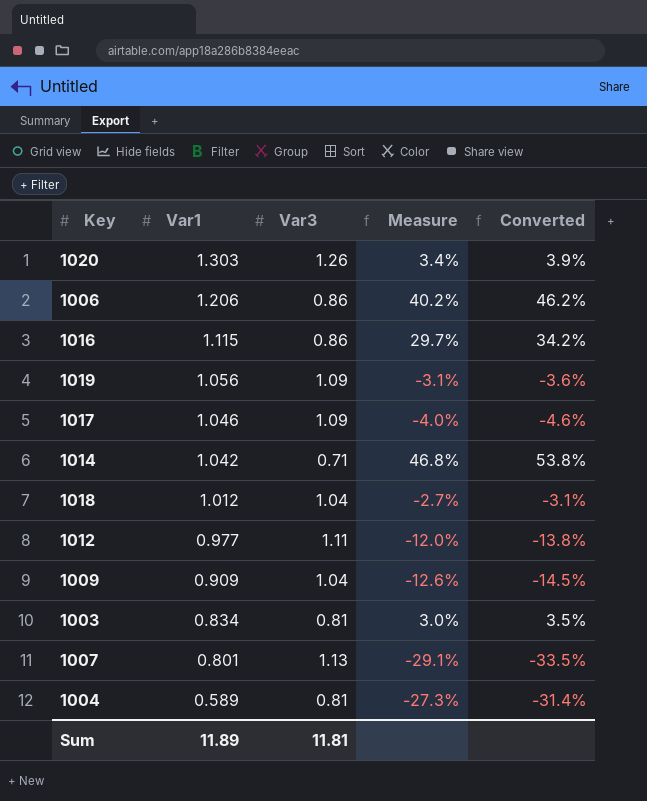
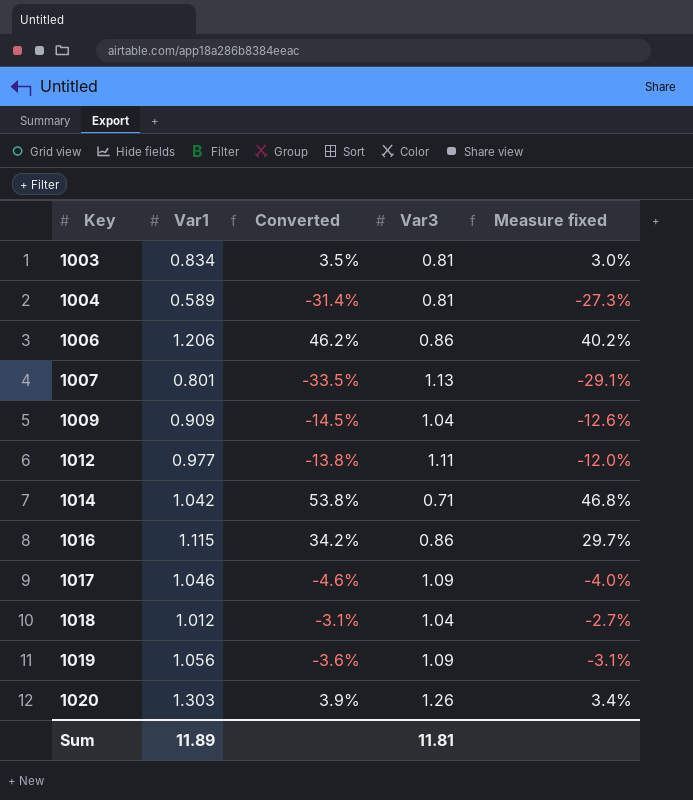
row order: Var1 descending -> Key ascending
column Converted | position: 5 -> 3
column name: Measure -> Measure fixed

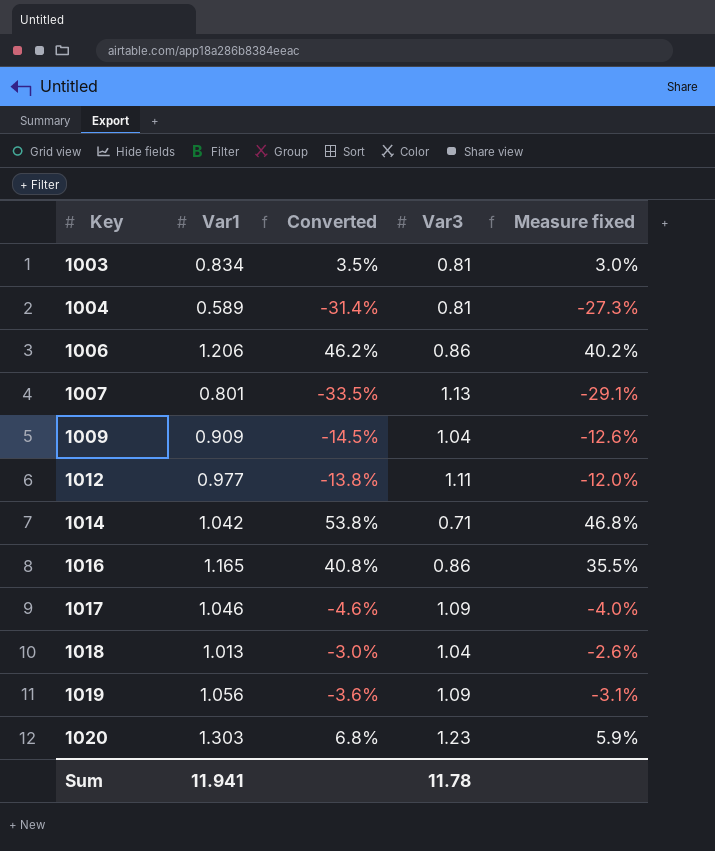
1016 | Var1: 1.115 -> 1.165
1016 | Converted: 34.2% -> 40.8%
1016 | Measure fixed: 29.7% -> 35.5%
1018 | Var1: 1.012 -> 1.013
1018 | Converted: -3.1% -> -3.0%
1018 | Measure fixed: -2.7% -> -2.6%
1020 | Converted: 3.9% -> 6.8%
1020 | Var3: 1.26 -> 1.23
1020 | Measure fixed: 3.4% -> 5.9%
Sum | Var1: 11.89 -> 11.941
Sum | Var3: 11.81 -> 11.78

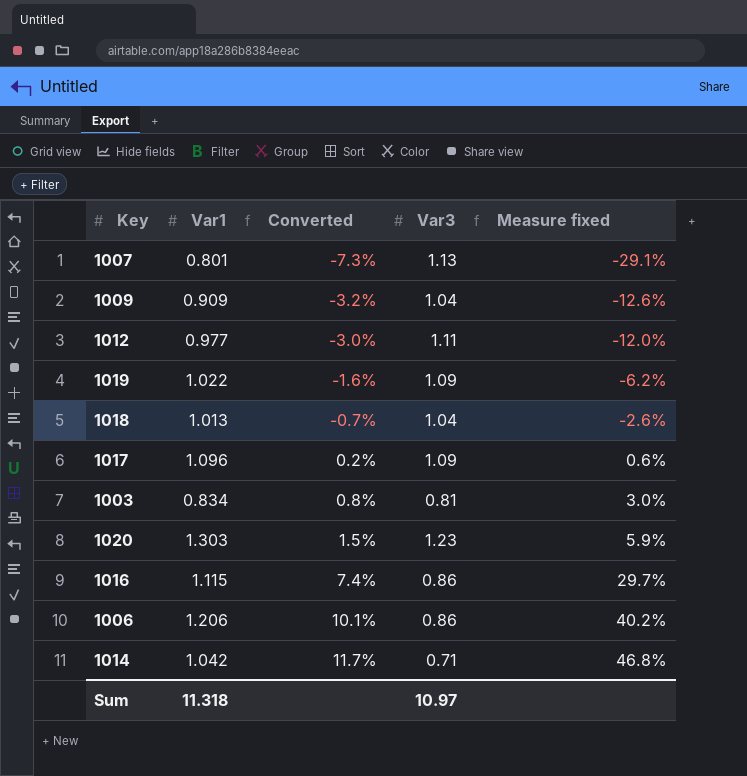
row order: Key ascending -> Converted ascending
column Converted | formula: [Measure fixed] * 1.15 -> [Measure fixed] * 0.25
row 1004: 0.589 | -31.4% | 0.81 | -27.3% -> none
1019 | Var1: 1.056 -> 1.022
1019 | Measure fixed: -3.1% -> -6.2%
1017 | Var1: 1.046 -> 1.096
1017 | Measure fixed: -4.0% -> 0.6%
1016 | Var1: 1.165 -> 1.115
1016 | Measure fixed: 35.5% -> 29.7%
Sum | Var1: 11.941 -> 11.318
Sum | Var3: 11.78 -> 10.97

